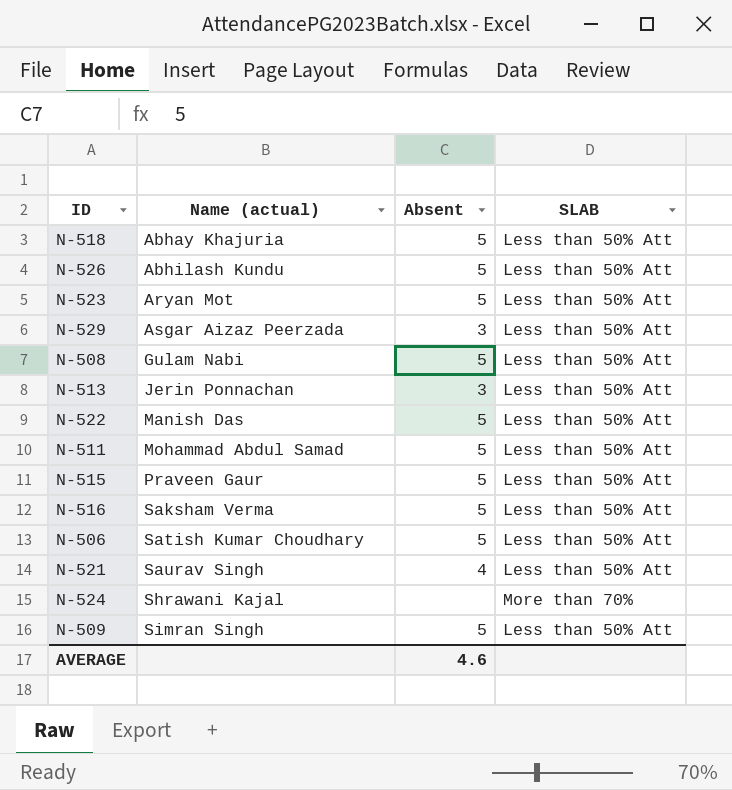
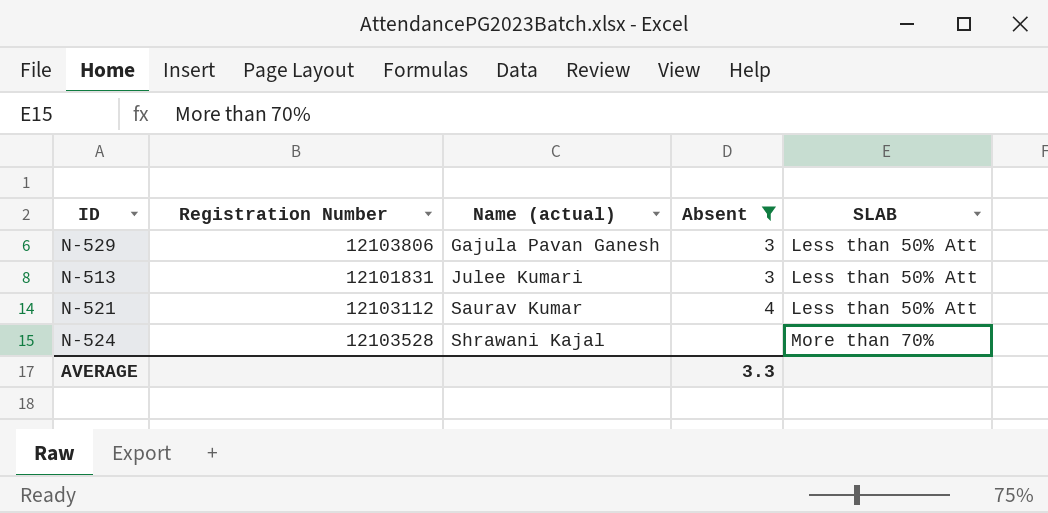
filter: none -> Absent != 5
column Registration Number | position: none -> 2
N-529 | Name (actual): Asgar Aizaz Peerzada -> Gajula Pavan Ganesh
N-513 | Name (actual): Jerin Ponnachan -> Julee Kumari
N-521 | Name (actual): Saurav Singh -> Saurav Kumar
AVERAGE | Absent: 4.6 -> 3.3

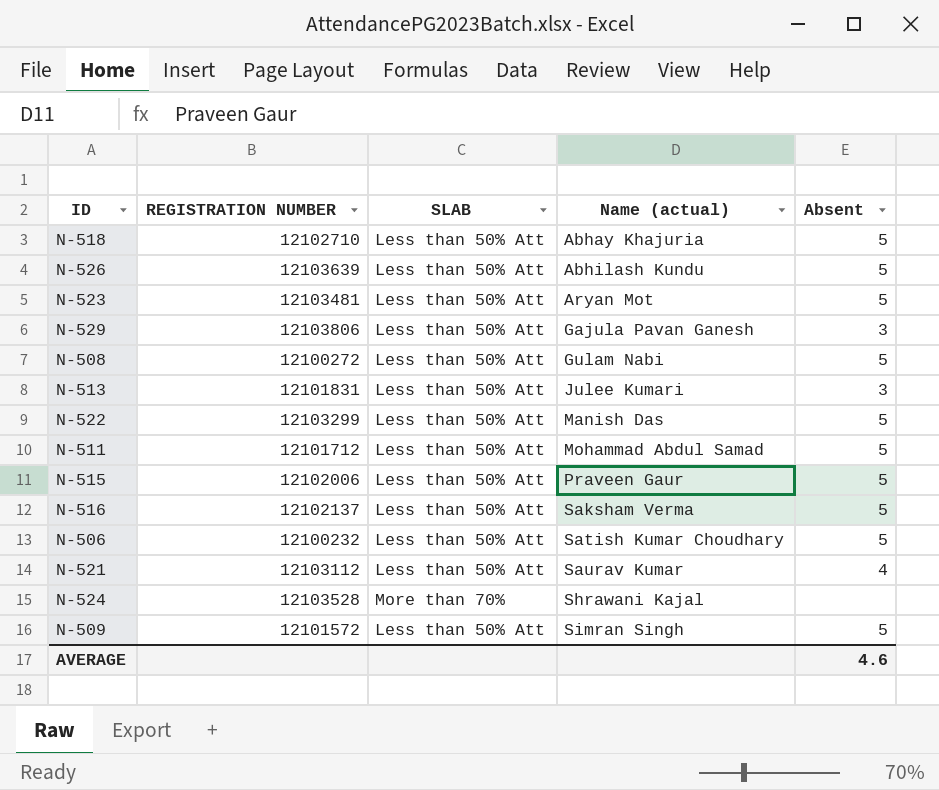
filter: Absent != 5 -> none
column name: Registration Number -> REGISTRATION NUMBER
column SLAB | position: 5 -> 3
AVERAGE | Absent: 3.3 -> 4.6

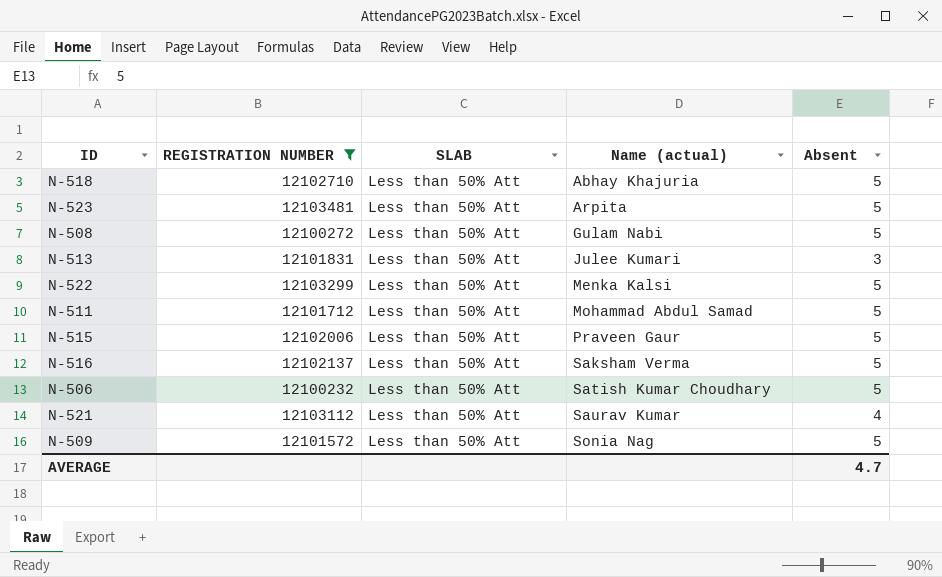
filter: none -> REGISTRATION NUMBER <= 12103481
N-523 | Name (actual): Aryan Mot -> Arpita
N-522 | Name (actual): Manish Das -> Menka Kalsi
N-509 | Name (actual): Simran Singh -> Sonia Nag
AVERAGE | Absent: 4.6 -> 4.7

